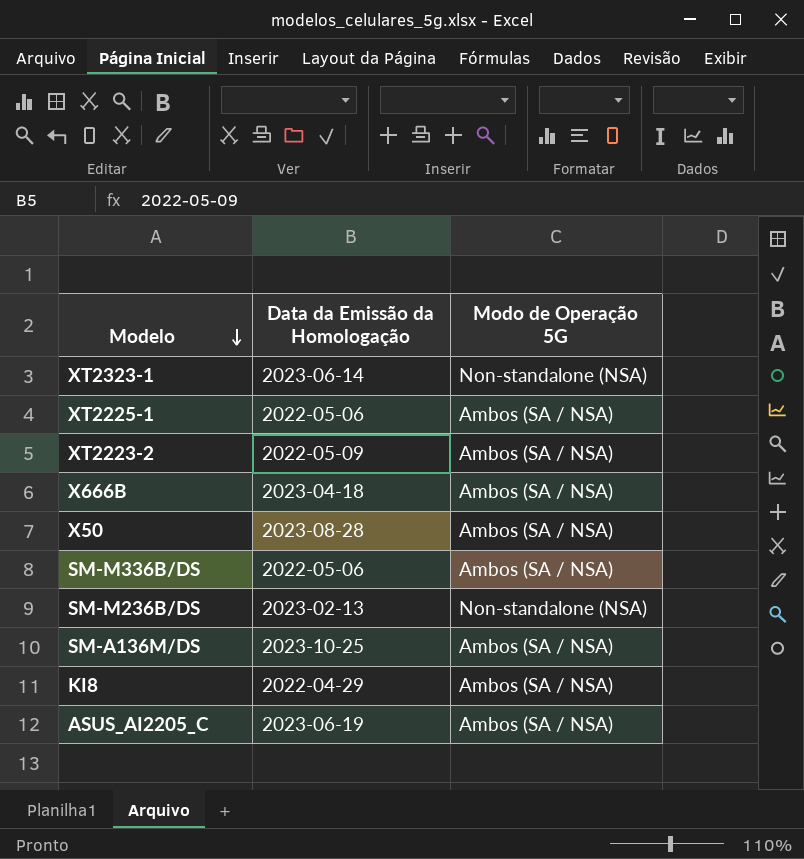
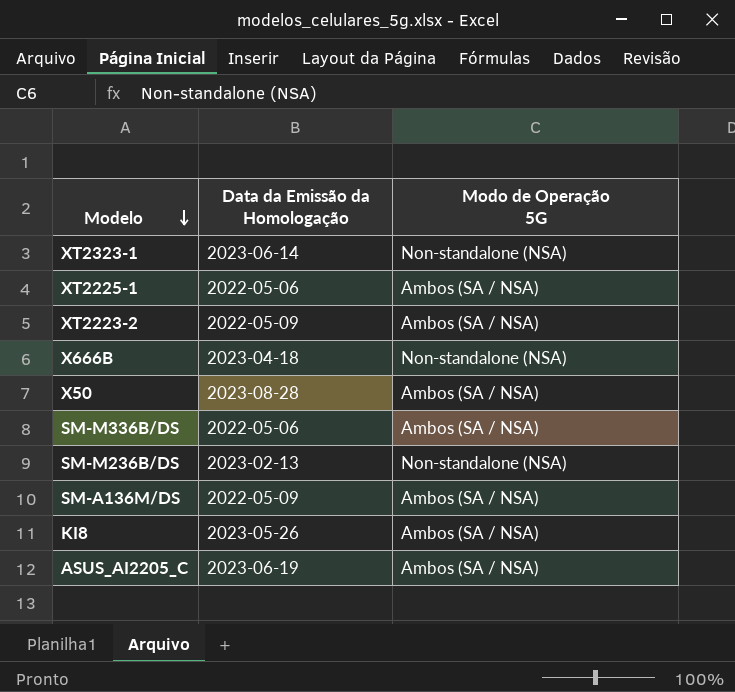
X666B | Modo de Operação 5G: Ambos (SA / NSA) -> Non-standalone (NSA)
SM-A136M/DS | Data da Emissão da Homologação: 2023-10-25 -> 2022-05-09
KI8 | Data da Emissão da Homologação: 2022-04-29 -> 2023-05-26

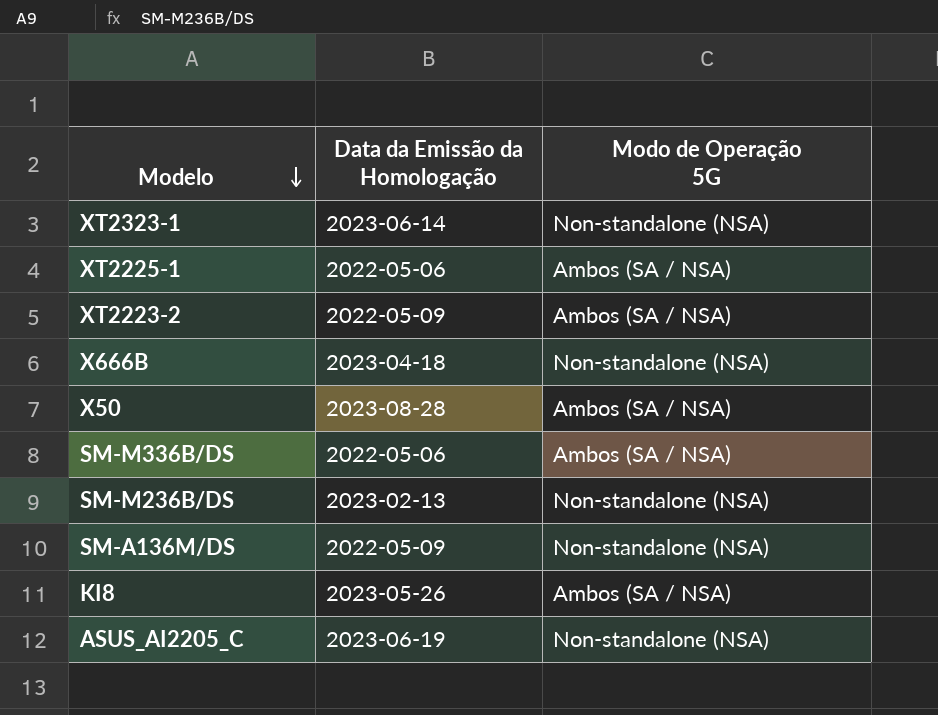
SM-A136M/DS | Modo de Operação 5G: Ambos (SA / NSA) -> Non-standalone (NSA)
ASUS_AI2205_C | Modo de Operação 5G: Ambos (SA / NSA) -> Non-standalone (NSA)

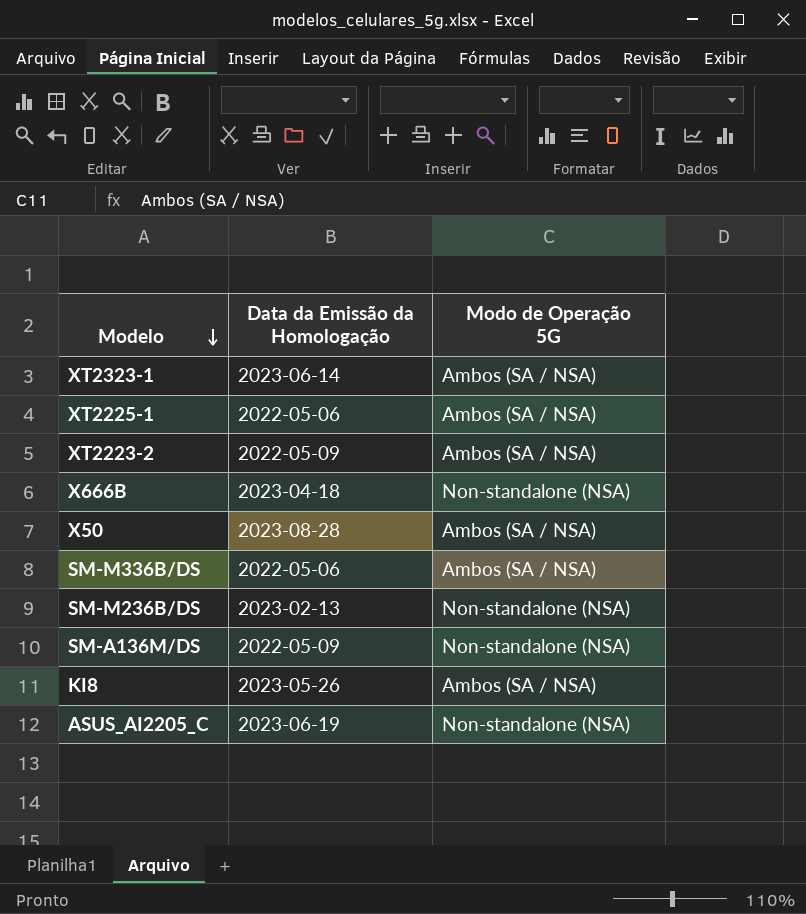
XT2323-1 | Modo de Operação 5G: Non-standalone (NSA) -> Ambos (SA / NSA)

